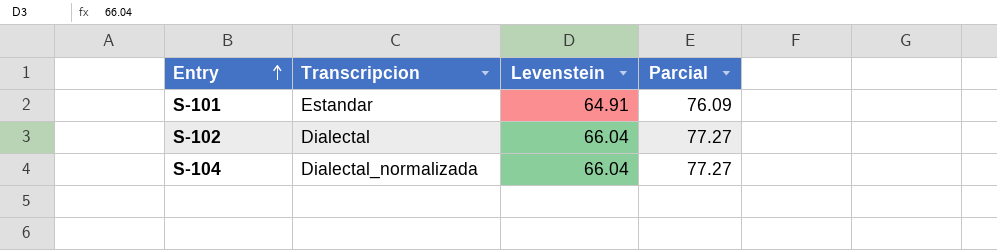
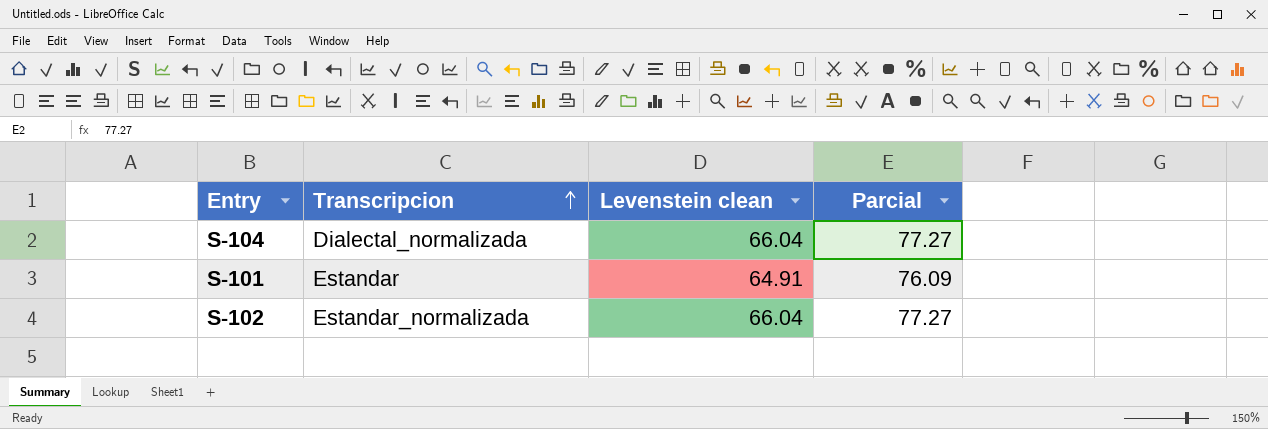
row order: Entry ascending -> Transcripcion ascending
column name: Levenstein -> Levenstein clean
S-102 | Transcripcion: Dialectal -> Estandar_normalizada

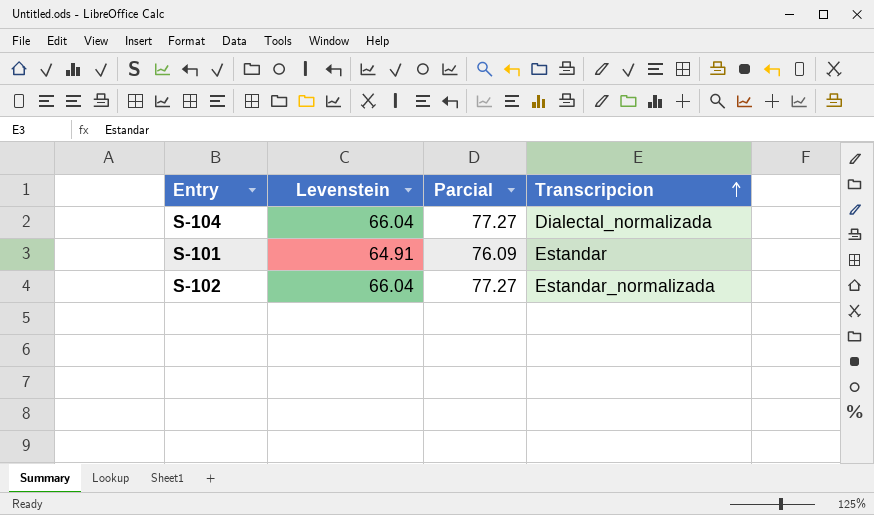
column name: Levenstein clean -> Levenstein
column Transcripcion | position: 2 -> 4

